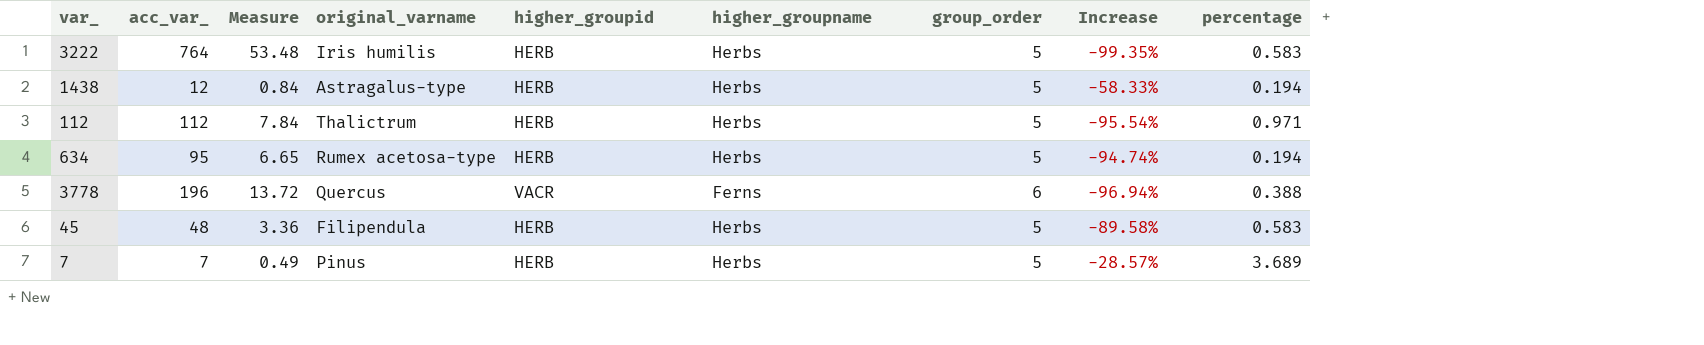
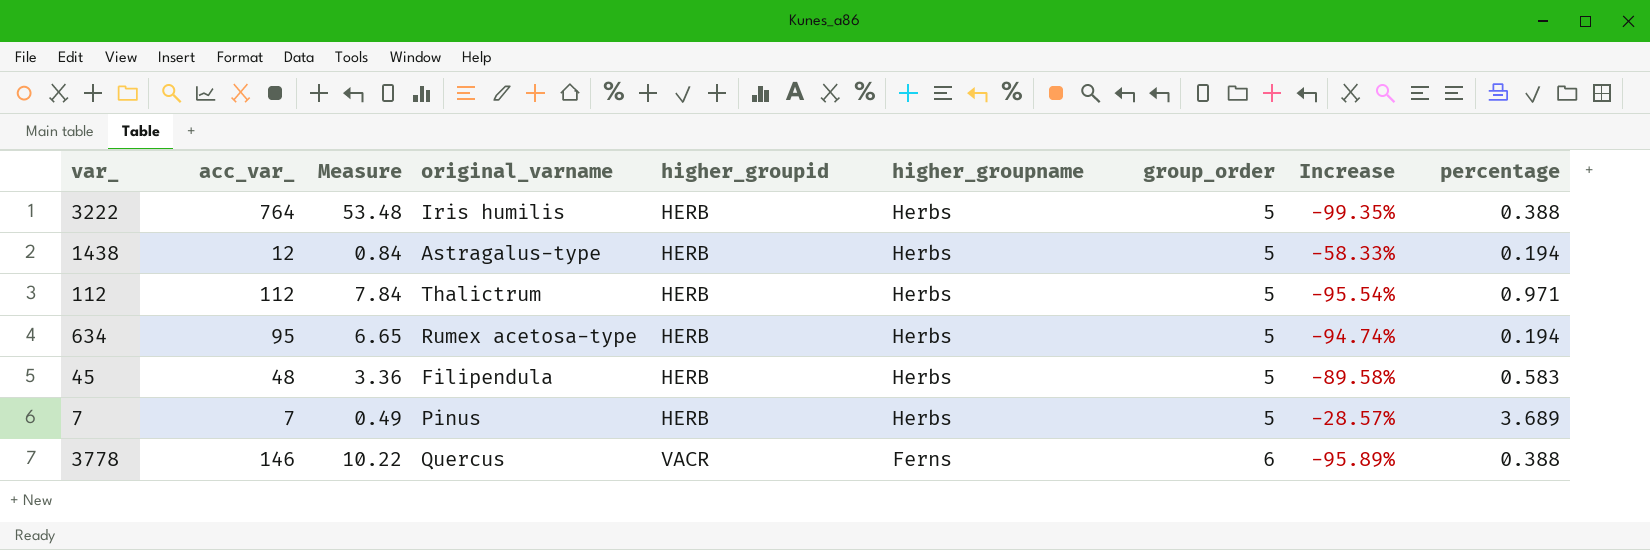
row order: none -> higher_groupid ascending
3222 | percentage: 0.583 -> 0.388
3778 | acc_var_: 196 -> 146
3778 | Measure: 13.72 -> 10.22
3778 | Increase: -96.94% -> -95.89%

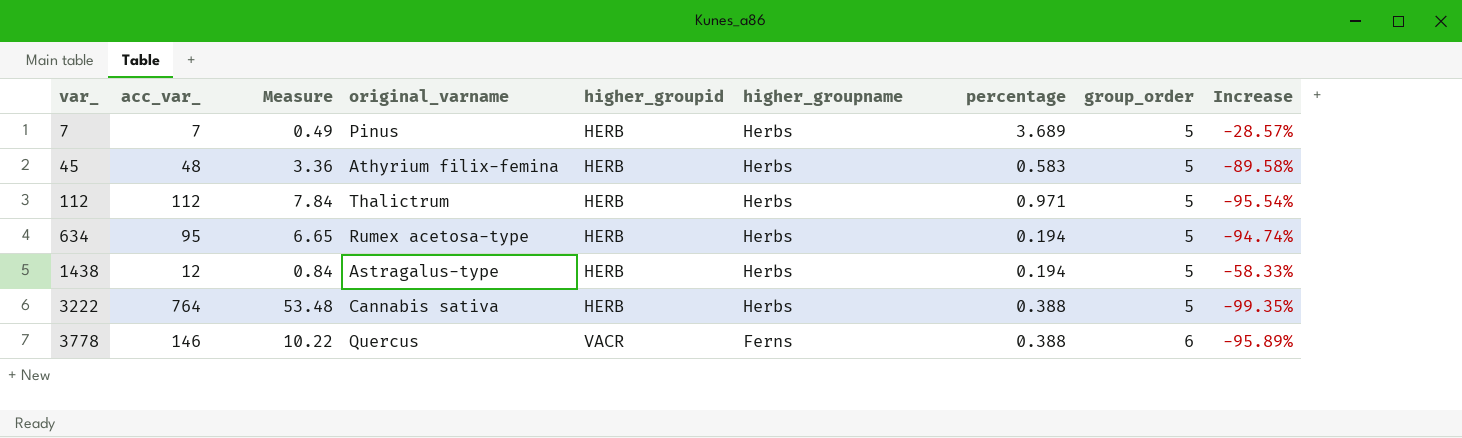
row order: higher_groupid ascending -> var_ ascending
column percentage | position: 9 -> 7
45 | original_varname: Filipendula -> Athyrium filix-femina
3222 | original_varname: Iris humilis -> Cannabis sativa

